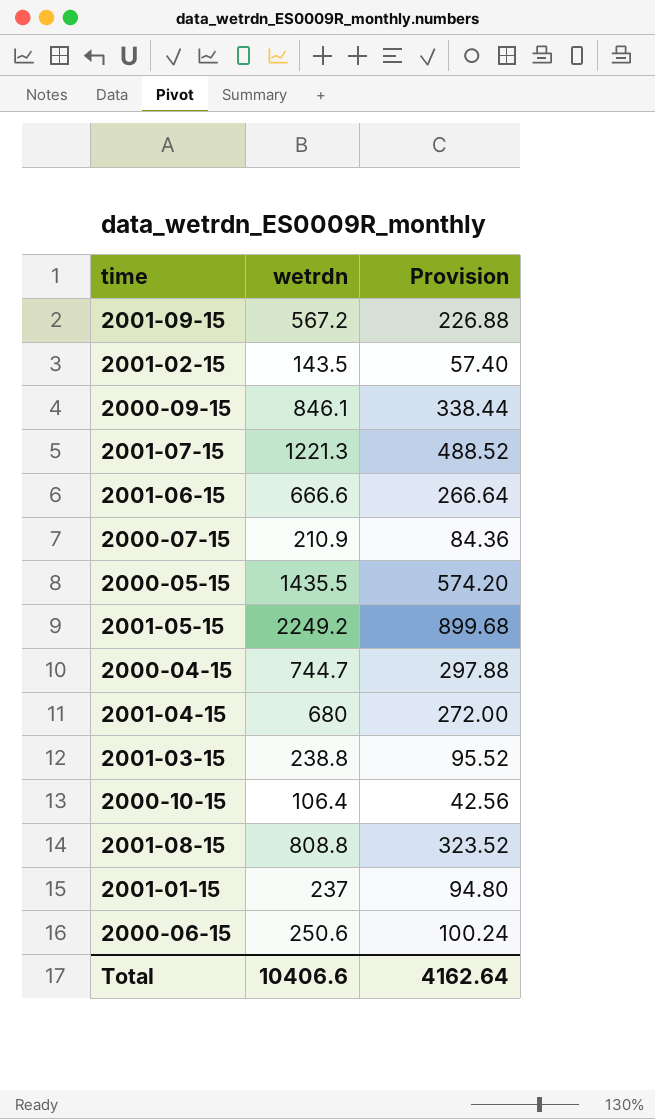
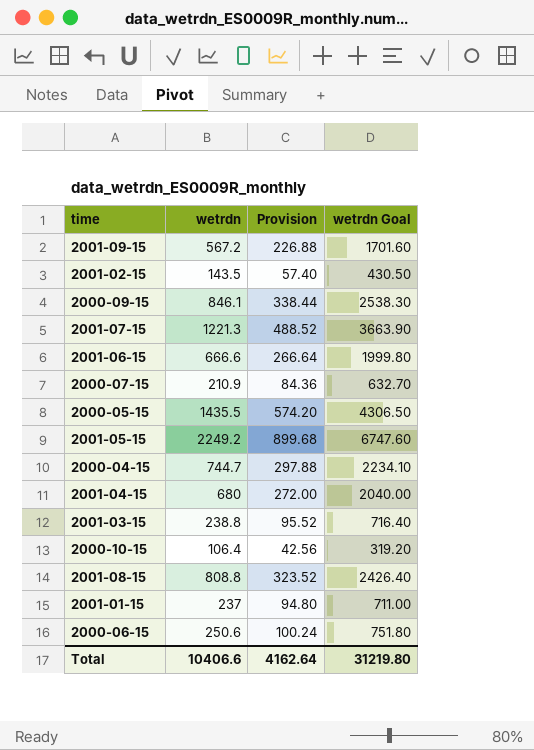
column wetrdn Goal | formula: none -> [wetrdn] * 3

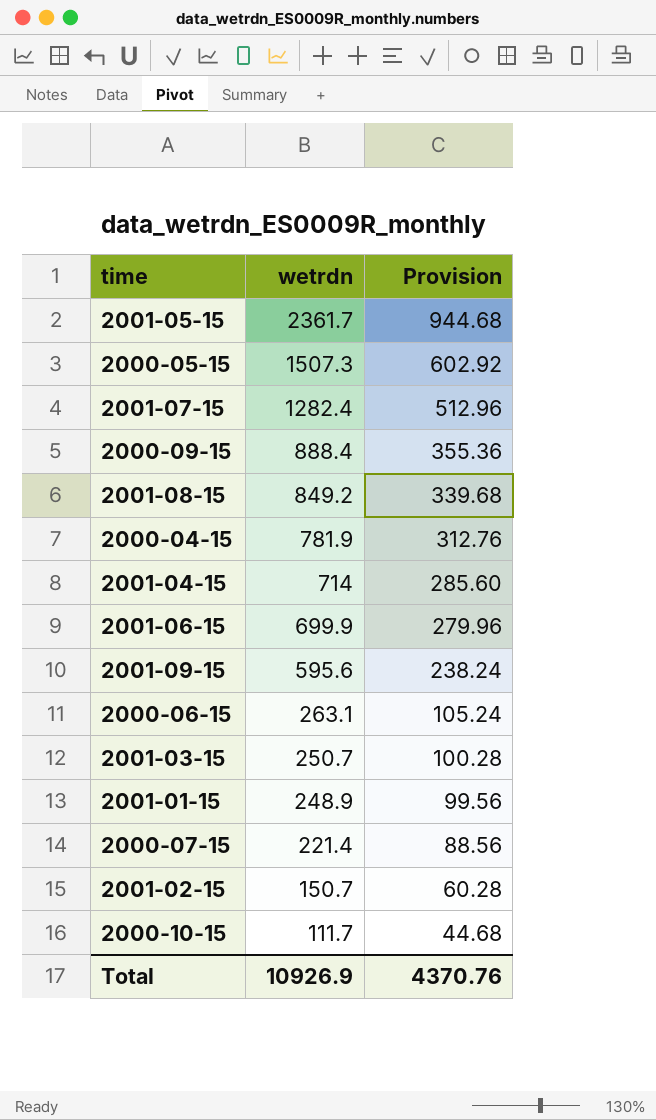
row order: none -> wetrdn descending
column wetrdn Goal | formula: [wetrdn] * 3 -> none
2001-05-15 | wetrdn: 2249.2 -> 2361.7
2001-05-15 | Provision: 899.68 -> 944.68
2000-05-15 | wetrdn: 1435.5 -> 1507.3
2000-05-15 | Provision: 574.20 -> 602.92
2001-07-15 | wetrdn: 1221.3 -> 1282.4
2001-07-15 | Provision: 488.52 -> 512.96
2000-09-15 | wetrdn: 846.1 -> 888.4
2000-09-15 | Provision: 338.44 -> 355.36
2001-08-15 | wetrdn: 808.8 -> 849.2
2001-08-15 | Provision: 323.52 -> 339.68
2000-04-15 | wetrdn: 744.7 -> 781.9
2000-04-15 | Provision: 297.88 -> 312.76
2001-04-15 | wetrdn: 680 -> 714
2001-04-15 | Provision: 272.00 -> 285.60
2001-06-15 | wetrdn: 666.6 -> 699.9
2001-06-15 | Provision: 266.64 -> 279.96
2001-09-15 | wetrdn: 567.2 -> 595.6
2001-09-15 | Provision: 226.88 -> 238.24
2000-06-15 | wetrdn: 250.6 -> 263.1
2000-06-15 | Provision: 100.24 -> 105.24
2001-03-15 | wetrdn: 238.8 -> 250.7
2001-03-15 | Provision: 95.52 -> 100.28
2001-01-15 | wetrdn: 237 -> 248.9
2001-01-15 | Provision: 94.80 -> 99.56
2000-07-15 | wetrdn: 210.9 -> 221.4
2000-07-15 | Provision: 84.36 -> 88.56
2001-02-15 | wetrdn: 143.5 -> 150.7
2001-02-15 | Provision: 57.40 -> 60.28
2000-10-15 | wetrdn: 106.4 -> 111.7
2000-10-15 | Provision: 42.56 -> 44.68
Total | wetrdn: 10406.6 -> 10926.9
Total | Provision: 4162.64 -> 4370.76

